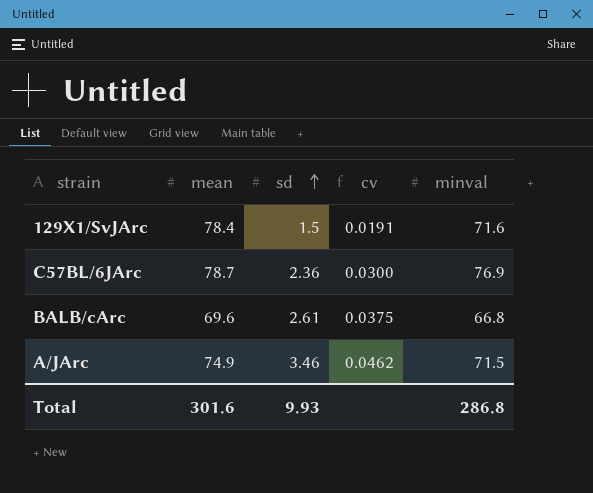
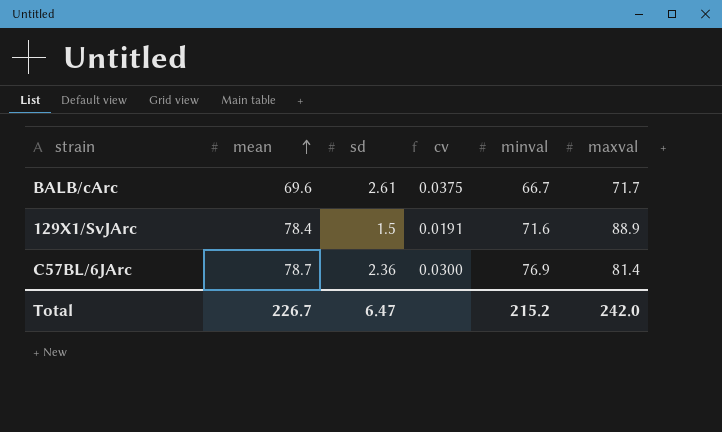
row order: sd ascending -> mean ascending
column maxval | position: none -> 6
row A/JArc: 74.9 | 3.46 | 0.0462 | 71.5 -> none
BALB/cArc | minval: 66.8 -> 66.7
Total | mean: 301.6 -> 226.7
Total | sd: 9.93 -> 6.47
Total | minval: 286.8 -> 215.2

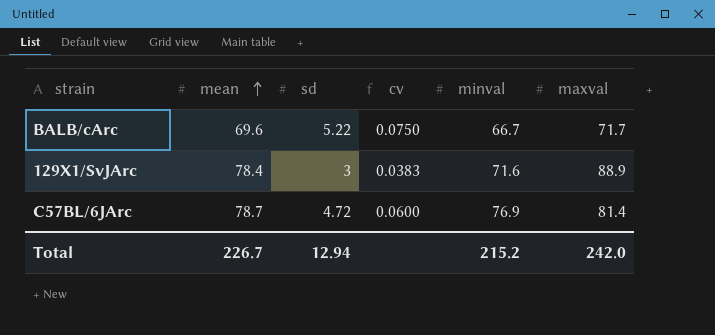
BALB/cArc | sd: 2.61 -> 5.22
BALB/cArc | cv: 0.0375 -> 0.0750
129X1/SvJArc | sd: 1.5 -> 3
129X1/SvJArc | cv: 0.0191 -> 0.0383
C57BL/6JArc | sd: 2.36 -> 4.72
C57BL/6JArc | cv: 0.0300 -> 0.0600
Total | sd: 6.47 -> 12.94

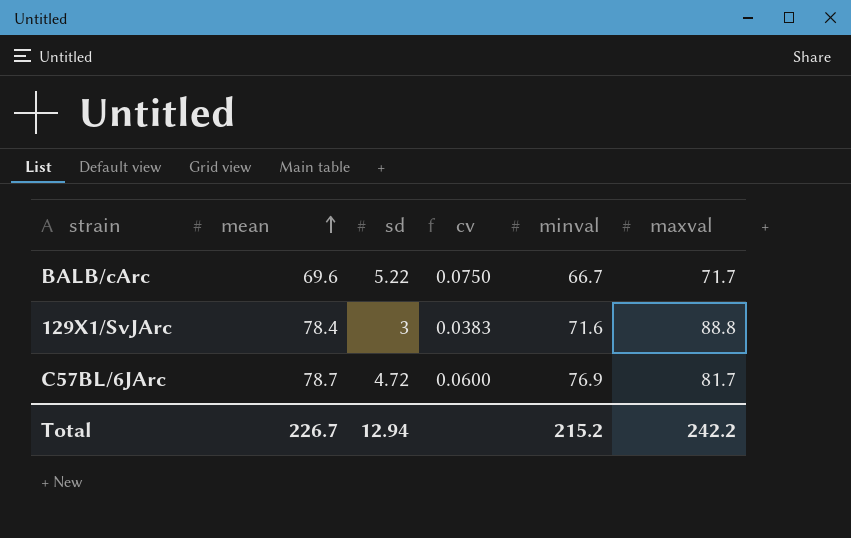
129X1/SvJArc | maxval: 88.9 -> 88.8
C57BL/6JArc | maxval: 81.4 -> 81.7
Total | maxval: 242.0 -> 242.2

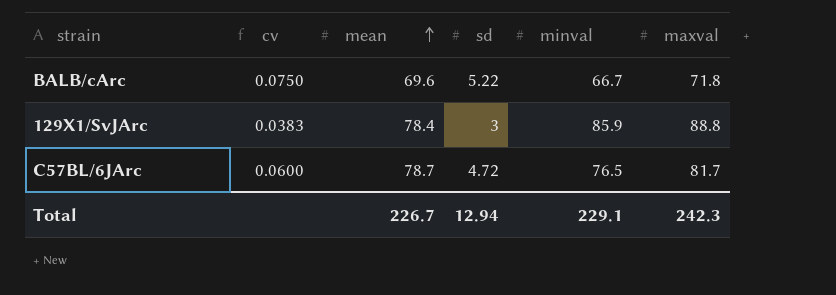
column cv | position: 4 -> 2
BALB/cArc | maxval: 71.7 -> 71.8
129X1/SvJArc | minval: 71.6 -> 85.9
C57BL/6JArc | minval: 76.9 -> 76.5
Total | minval: 215.2 -> 229.1
Total | maxval: 242.2 -> 242.3

